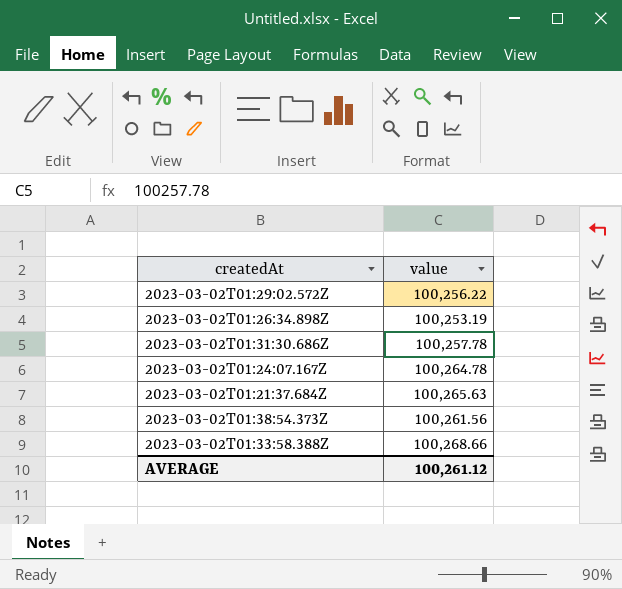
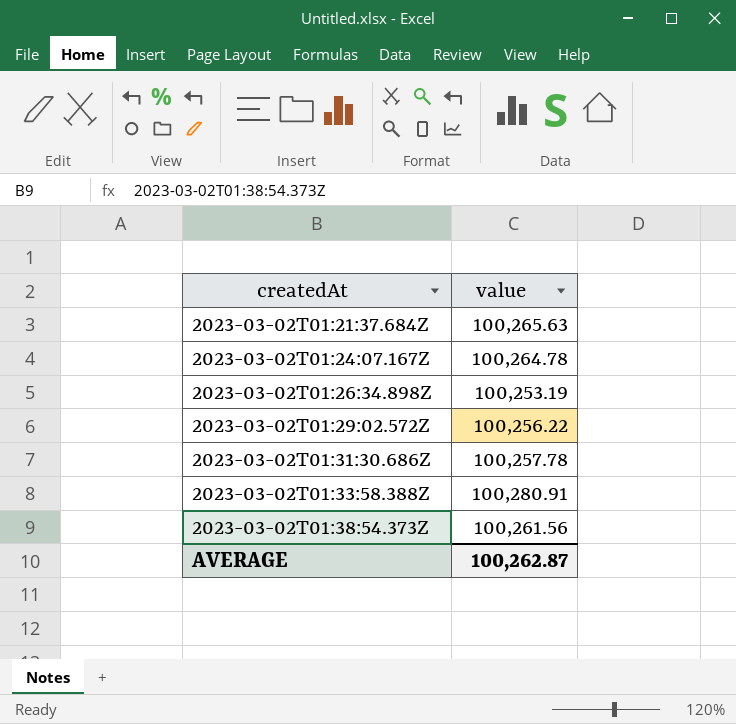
row order: none -> createdAt ascending
2023-03-02T01:33:58.388Z | value: 100,268.66 -> 100,280.91
AVERAGE | value: 100,261.12 -> 100,262.87

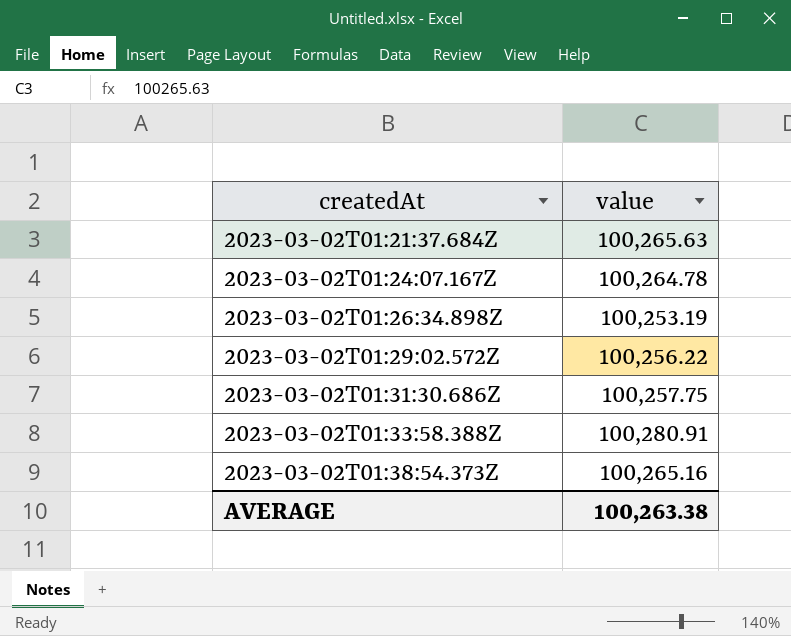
2023-03-02T01:31:30.686Z | value: 100,257.78 -> 100,257.75
2023-03-02T01:38:54.373Z | value: 100,261.56 -> 100,265.16
AVERAGE | value: 100,262.87 -> 100,263.38

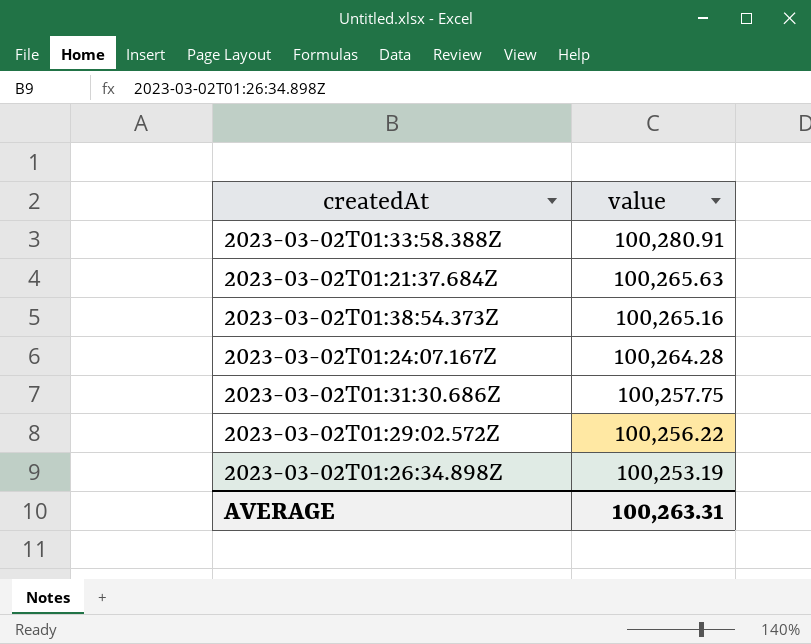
row order: createdAt ascending -> value descending
2023-03-02T01:24:07.167Z | value: 100,264.78 -> 100,264.28
AVERAGE | value: 100,263.38 -> 100,263.31

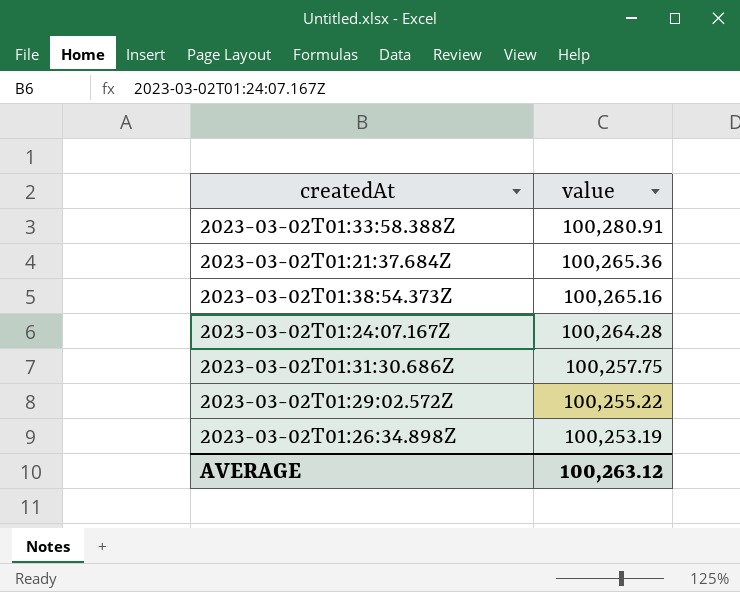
2023-03-02T01:21:37.684Z | value: 100,265.63 -> 100,265.36
2023-03-02T01:29:02.572Z | value: 100,256.22 -> 100,255.22
AVERAGE | value: 100,263.31 -> 100,263.12

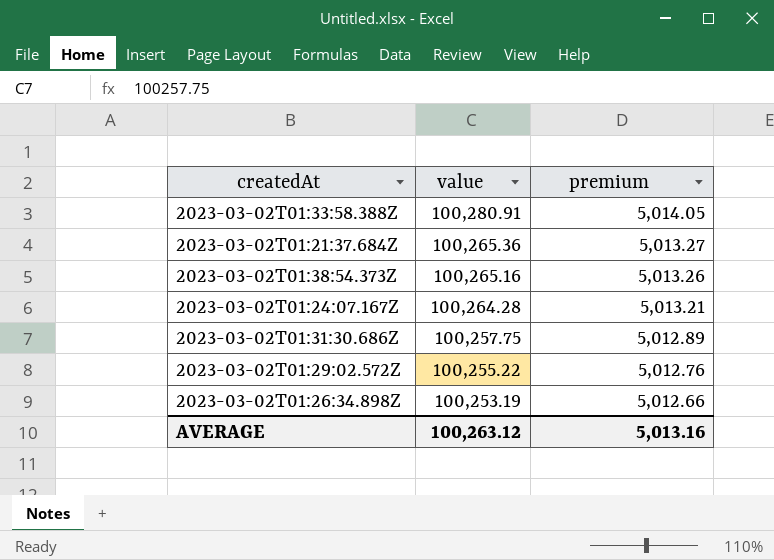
column premium | formula: none -> [value] * 0.05

